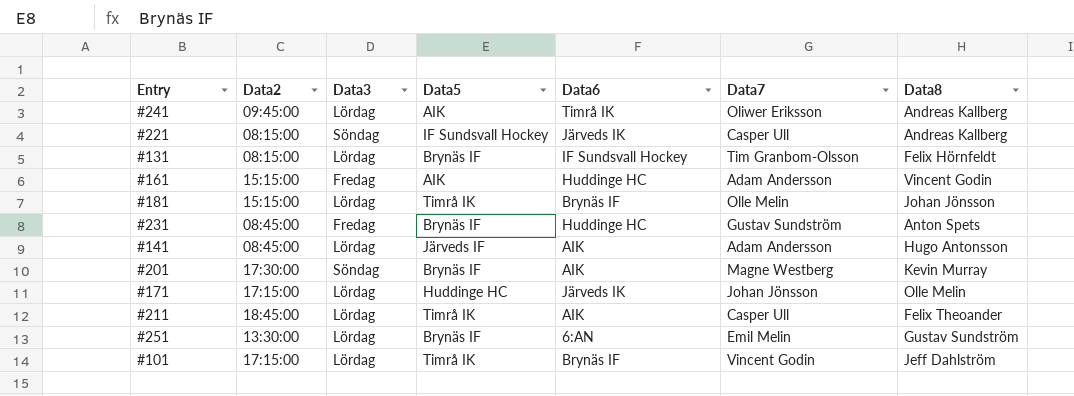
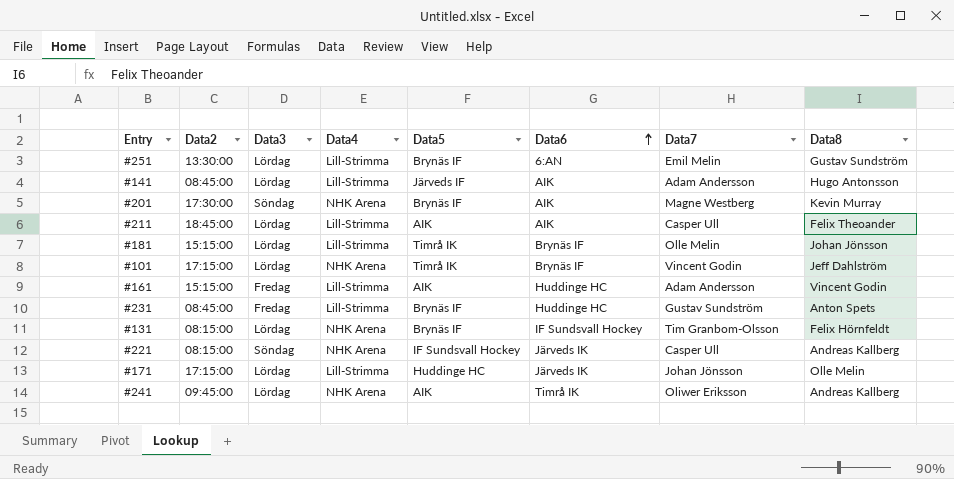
row order: none -> Data6 ascending
column Data4 | position: none -> 4
#211 | Data5: Timrå IK -> AIK

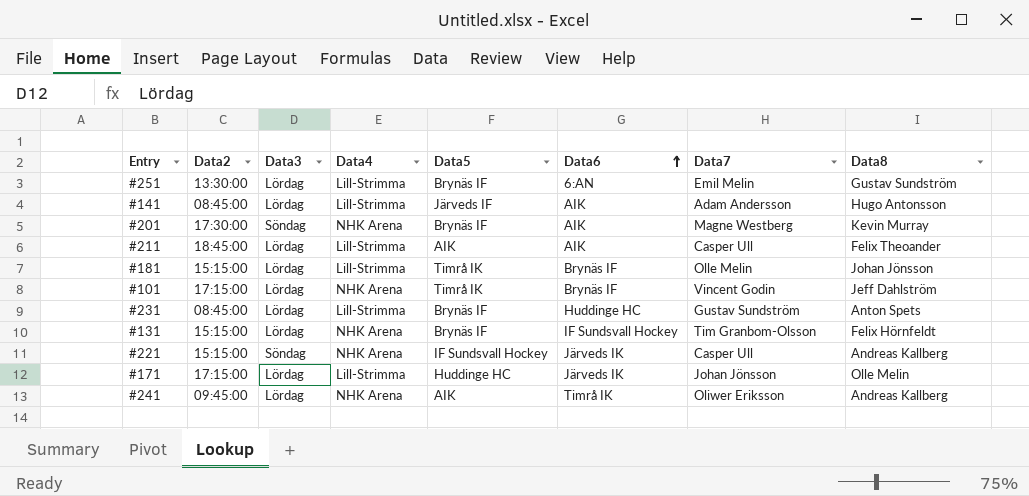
row #161: 15:15:00 | Fredag | Lill-Strimma | AIK | Huddinge HC | Adam Andersson | Vincent Godin -> none
#231 | Data3: Fredag -> Lördag
#131 | Data2: 08:15:00 -> 15:15:00
#221 | Data2: 08:15:00 -> 15:15:00

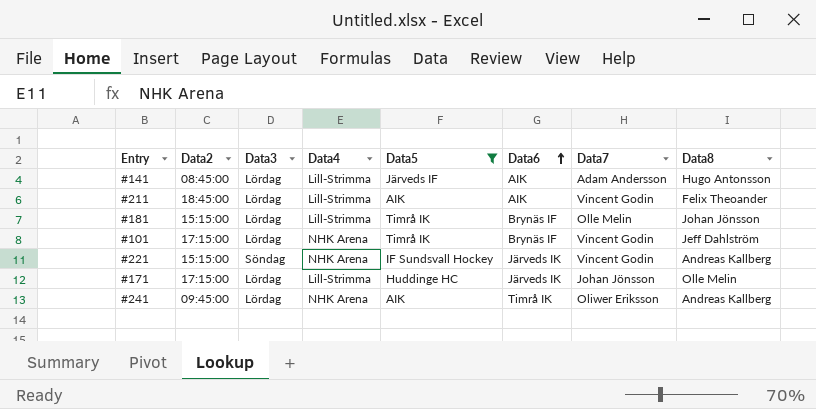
filter: none -> Data5 != Brynäs IF
#211 | Data7: Casper Ull -> Vincent Godin
#221 | Data7: Casper Ull -> Vincent Godin

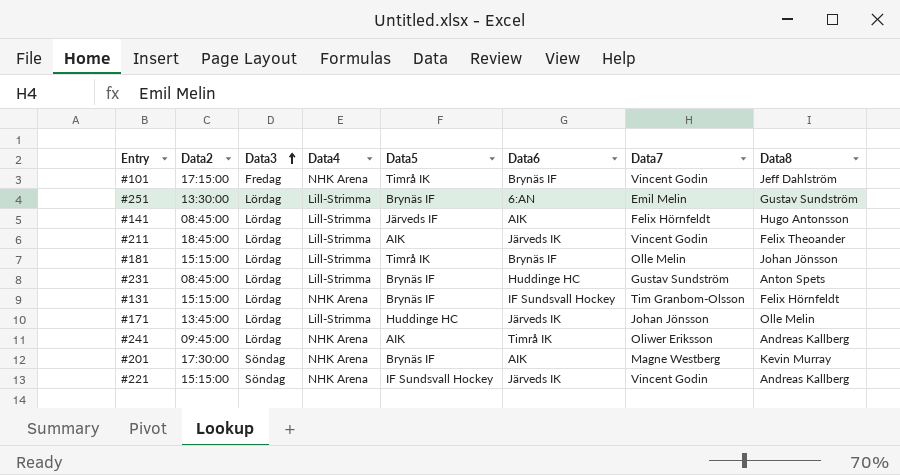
filter: Data5 != Brynäs IF -> none
row order: Data6 ascending -> Data3 ascending
#101 | Data3: Lördag -> Fredag
#141 | Data7: Adam Andersson -> Felix Hörnfeldt
#211 | Data6: AIK -> Järveds IK
#171 | Data2: 17:15:00 -> 13:45:00

